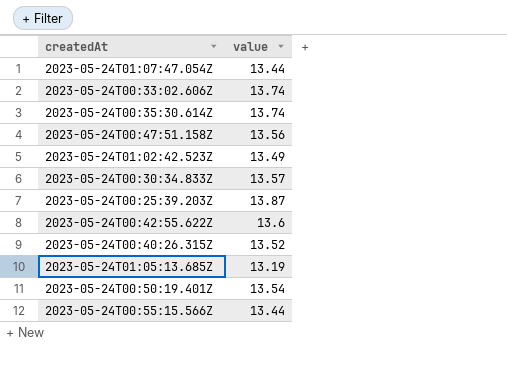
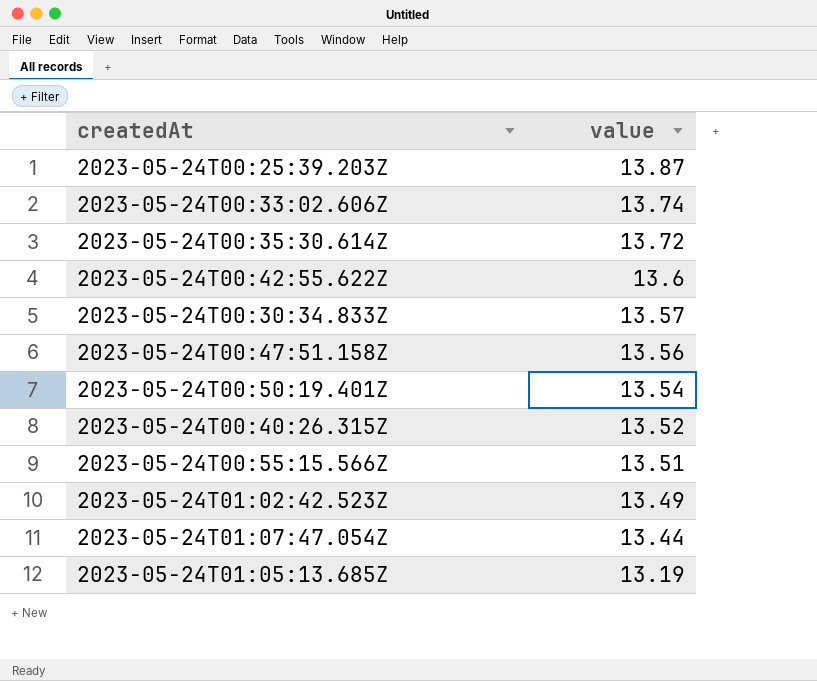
row order: none -> value descending
2023-05-24T00:35:30.614Z | value: 13.74 -> 13.72
2023-05-24T00:55:15.566Z | value: 13.44 -> 13.51

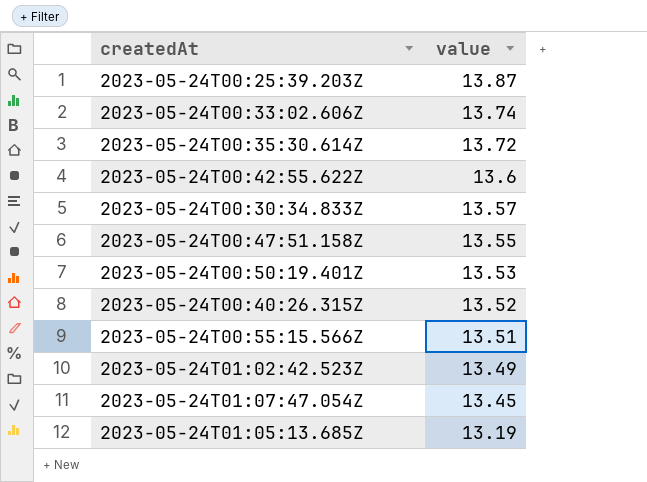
2023-05-24T00:47:51.158Z | value: 13.56 -> 13.55
2023-05-24T00:50:19.401Z | value: 13.54 -> 13.53
2023-05-24T01:07:47.054Z | value: 13.44 -> 13.45

